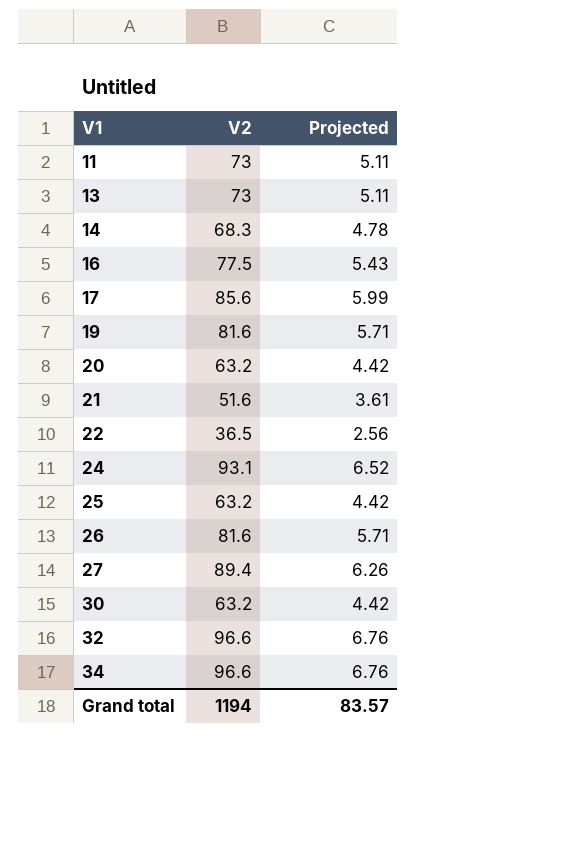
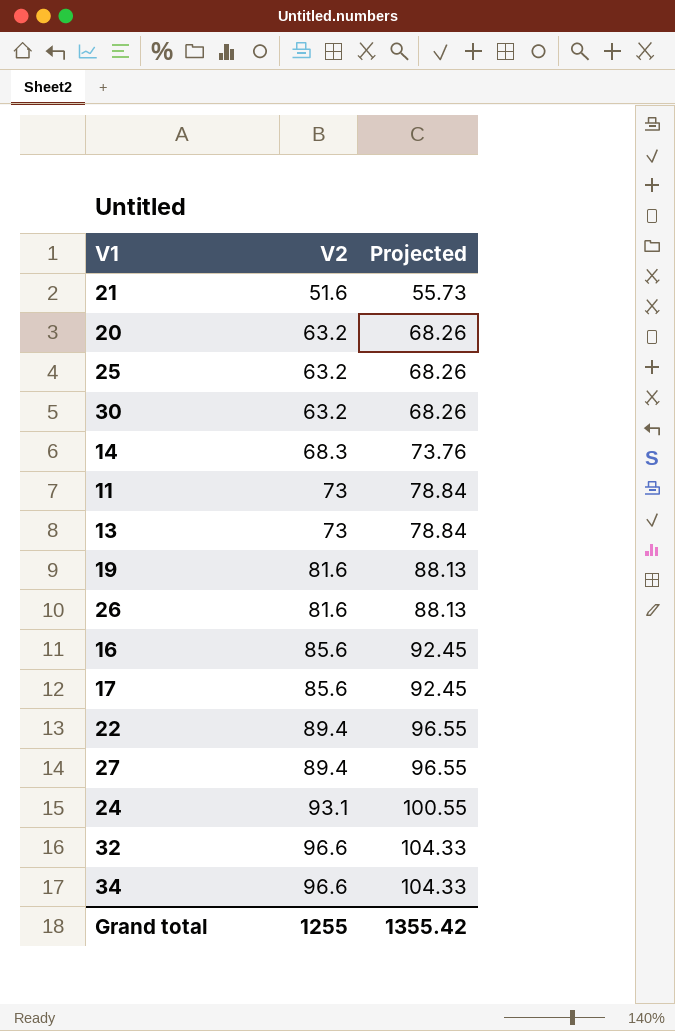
row order: V1 ascending -> V2 ascending
column Projected | formula: [V2] * 0.07 -> [V2] * 1.08
16 | V2: 77.5 -> 85.6
22 | V2: 36.5 -> 89.4
Grand total | V2: 1194 -> 1255
Grand total | Projected: 83.57 -> 1355.42

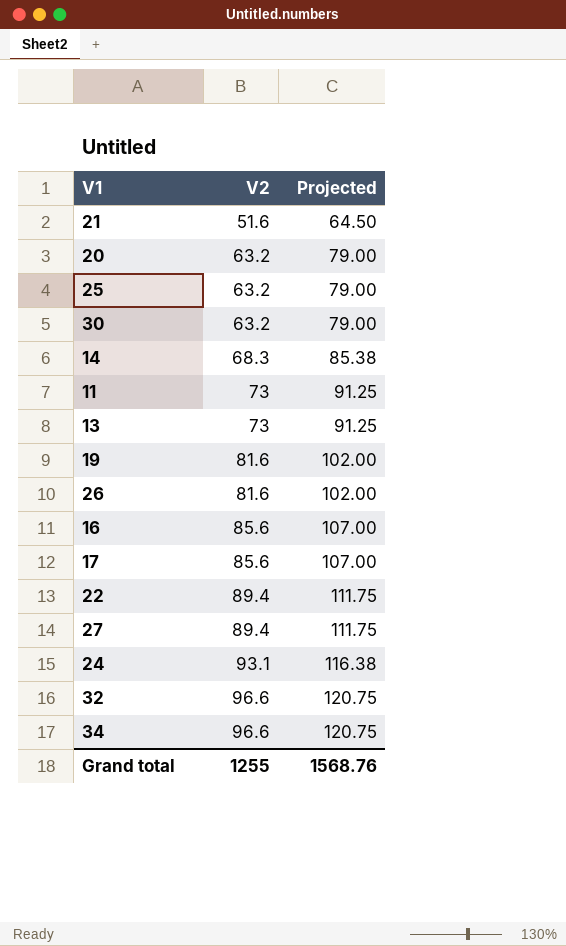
column Projected | formula: [V2] * 1.08 -> [V2] * 1.25
Grand total | Projected: 1355.42 -> 1568.76

